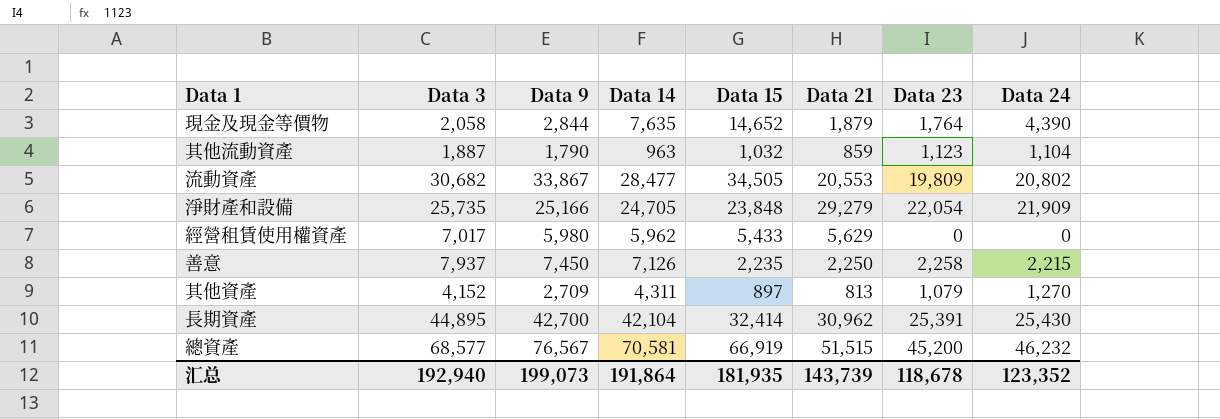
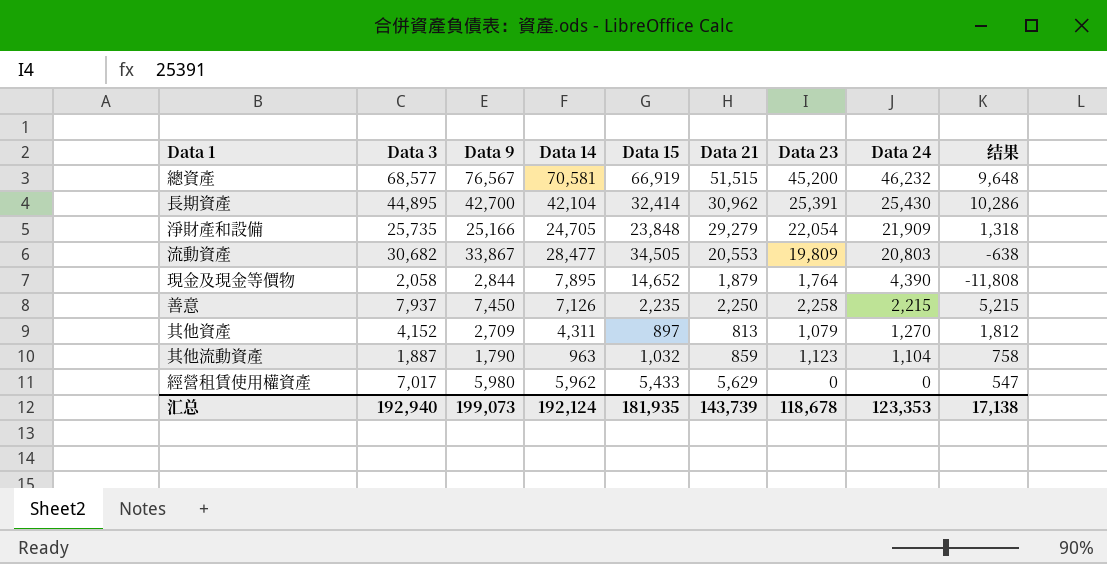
row order: none -> Data 24 descending
column 结果 | formula: none -> [Data 9] - [Data 15]
流動資產 | Data 24: 20,802 -> 20,803
現金及現金等價物 | Data 14: 7,635 -> 7,895
汇总 | Data 14: 191,864 -> 192,124
汇总 | Data 24: 123,352 -> 123,353

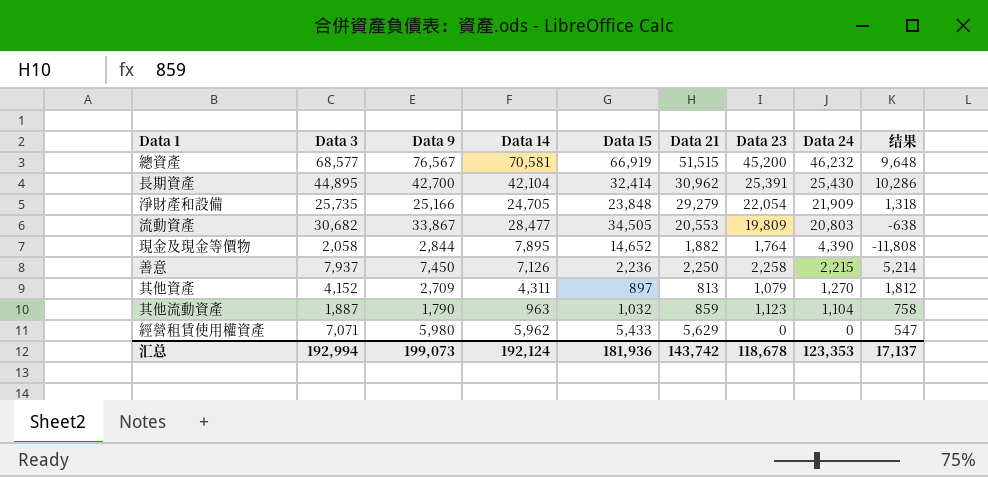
現金及現金等價物 | Data 21: 1,879 -> 1,882
善意 | Data 15: 2,235 -> 2,236
善意 | 结果: 5,215 -> 5,214
經營租賃使用權資產 | Data 3: 7,017 -> 7,071
汇总 | Data 3: 192,940 -> 192,994
汇总 | Data 15: 181,935 -> 181,936
汇总 | Data 21: 143,739 -> 143,742
汇总 | 结果: 17,138 -> 17,137

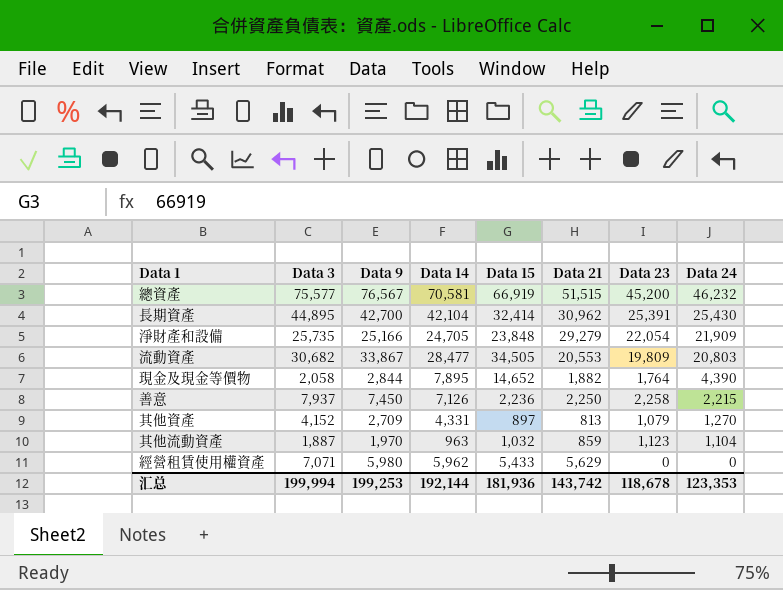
column 结果 | formula: [Data 9] - [Data 15] -> none
總資產 | Data 3: 68,577 -> 75,577
其他資產 | Data 14: 4,311 -> 4,331
其他流動資產 | Data 9: 1,790 -> 1,970
汇总 | Data 3: 192,994 -> 199,994
汇总 | Data 9: 199,073 -> 199,253
汇总 | Data 14: 192,124 -> 192,144

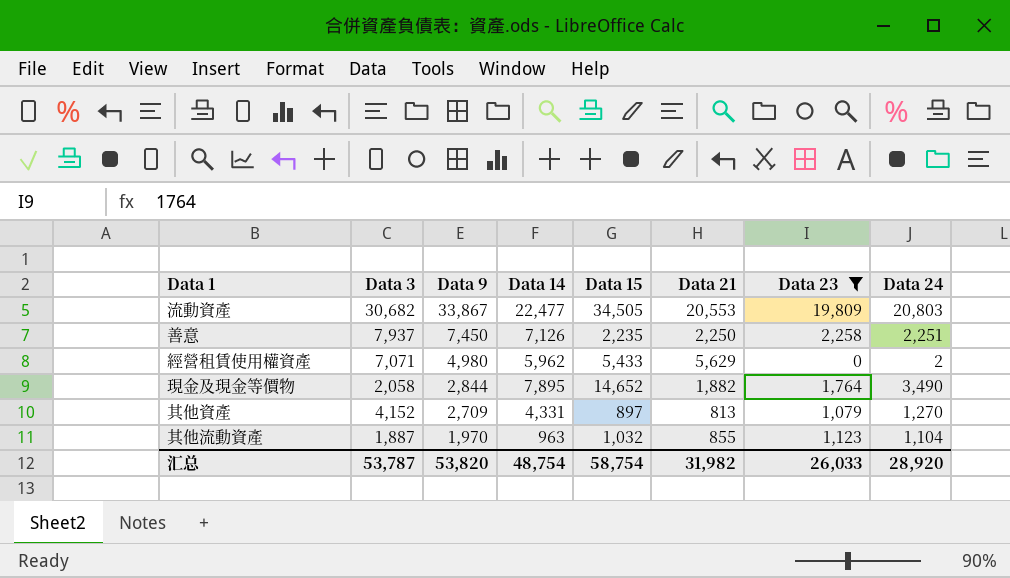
filter: none -> Data 23 <= 19,809
row order: Data 24 descending -> Data 9 descending
流動資產 | Data 14: 28,477 -> 22,477
善意 | Data 15: 2,236 -> 2,235
善意 | Data 24: 2,215 -> 2,251
經營租賃使用權資產 | Data 9: 5,980 -> 4,980
經營租賃使用權資產 | Data 24: 0 -> 2
現金及現金等價物 | Data 24: 4,390 -> 3,490
其他流動資產 | Data 21: 859 -> 855
汇总 | Data 3: 199,994 -> 53,787
汇总 | Data 9: 199,253 -> 53,820
汇总 | Data 14: 192,144 -> 48,754
汇总 | Data 15: 181,936 -> 58,754
汇总 | Data 21: 143,742 -> 31,982
汇总 | Data 23: 118,678 -> 26,033
汇总 | Data 24: 123,353 -> 28,920

